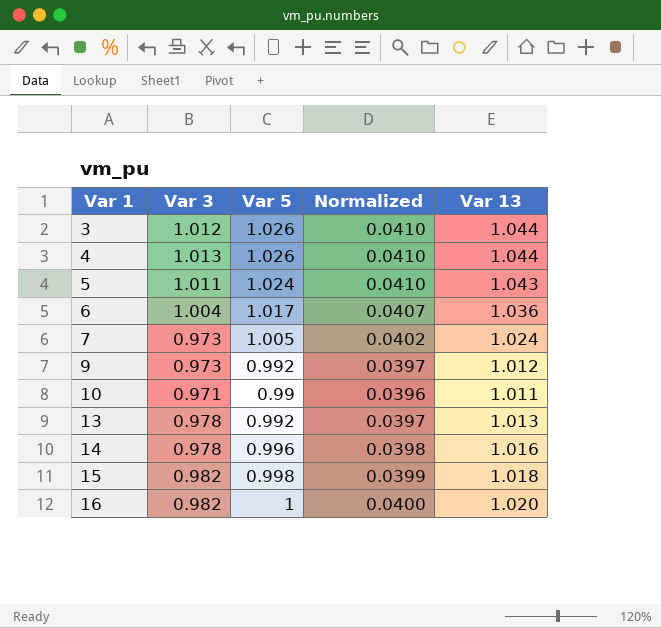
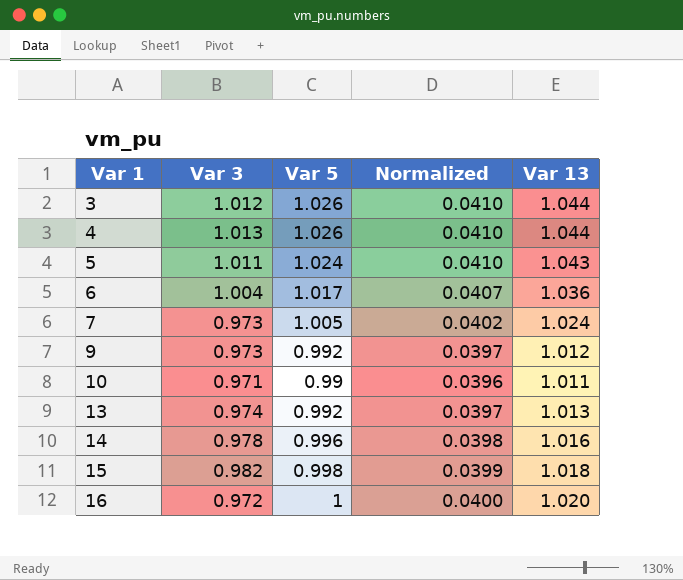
13 | Var 3: 0.978 -> 0.974
16 | Var 3: 0.982 -> 0.972

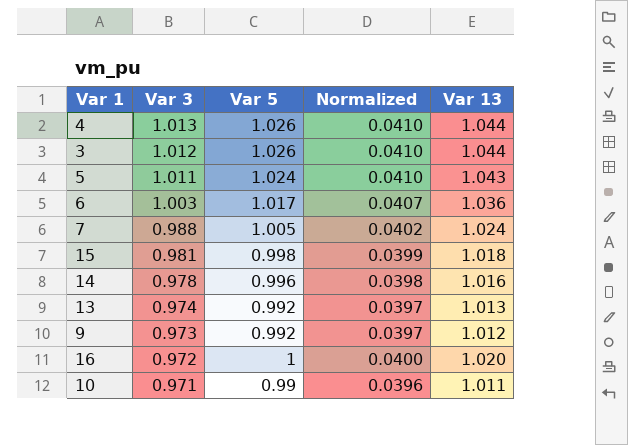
row order: Var 1 ascending -> Var 3 descending
6 | Var 3: 1.004 -> 1.003
7 | Var 3: 0.973 -> 0.988
15 | Var 3: 0.982 -> 0.981

